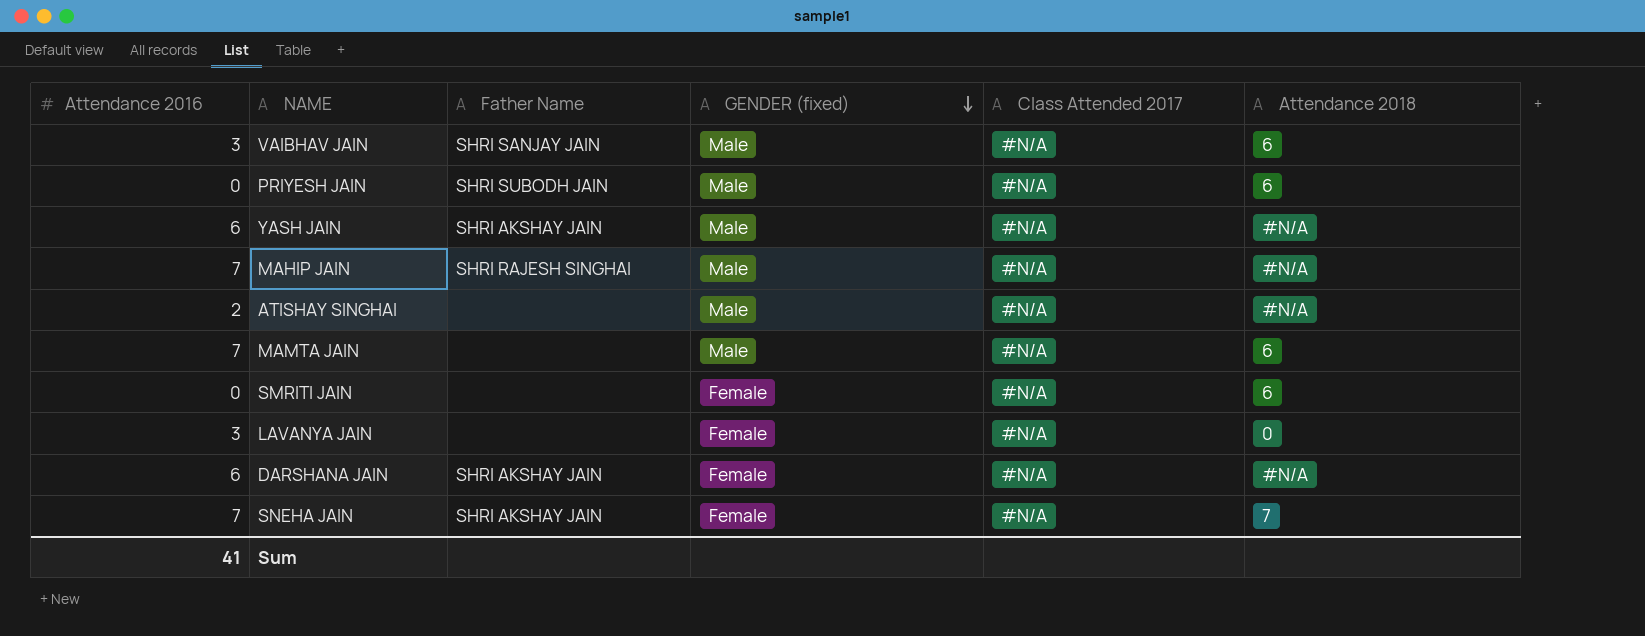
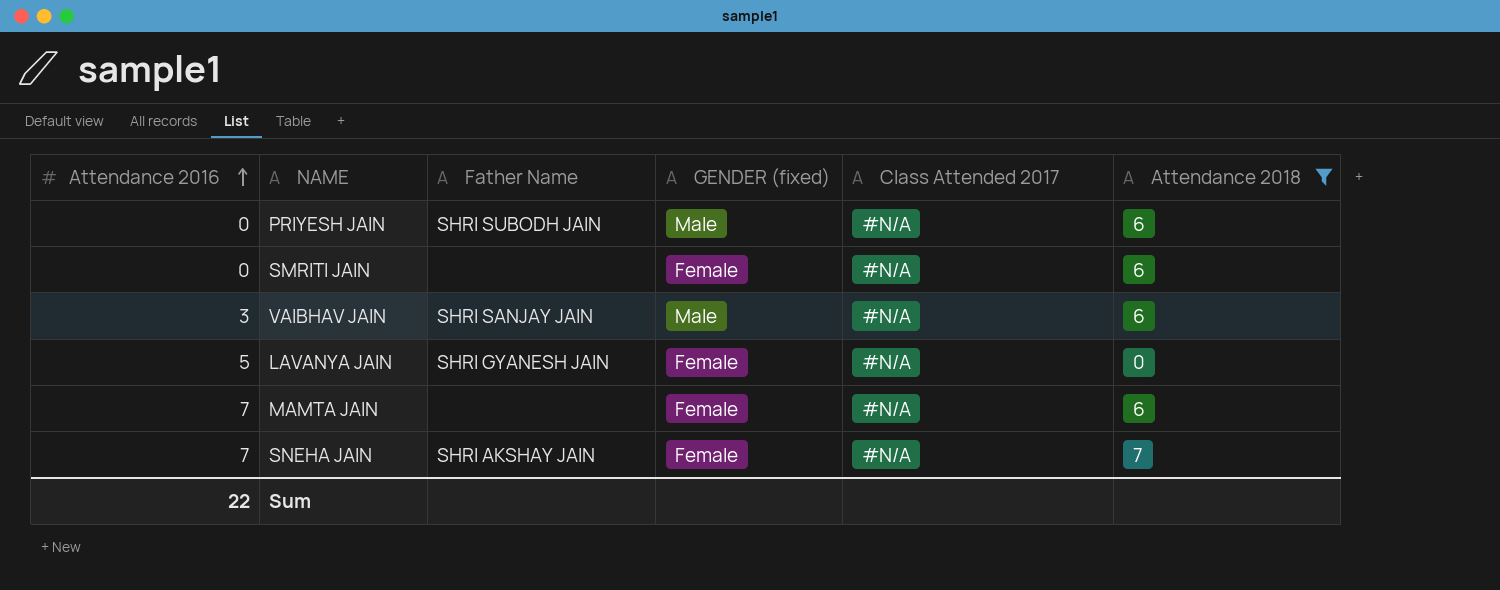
filter: none -> Attendance 2018 != #N/A
row order: GENDER (fixed) descending -> Attendance 2016 ascending
LAVANYA JAIN | Attendance 2016: 3 -> 5
LAVANYA JAIN | Father Name: none -> SHRI GYANESH JAIN
MAMTA JAIN | GENDER (fixed): Male -> Female
Sum | Attendance 2016: 41 -> 22

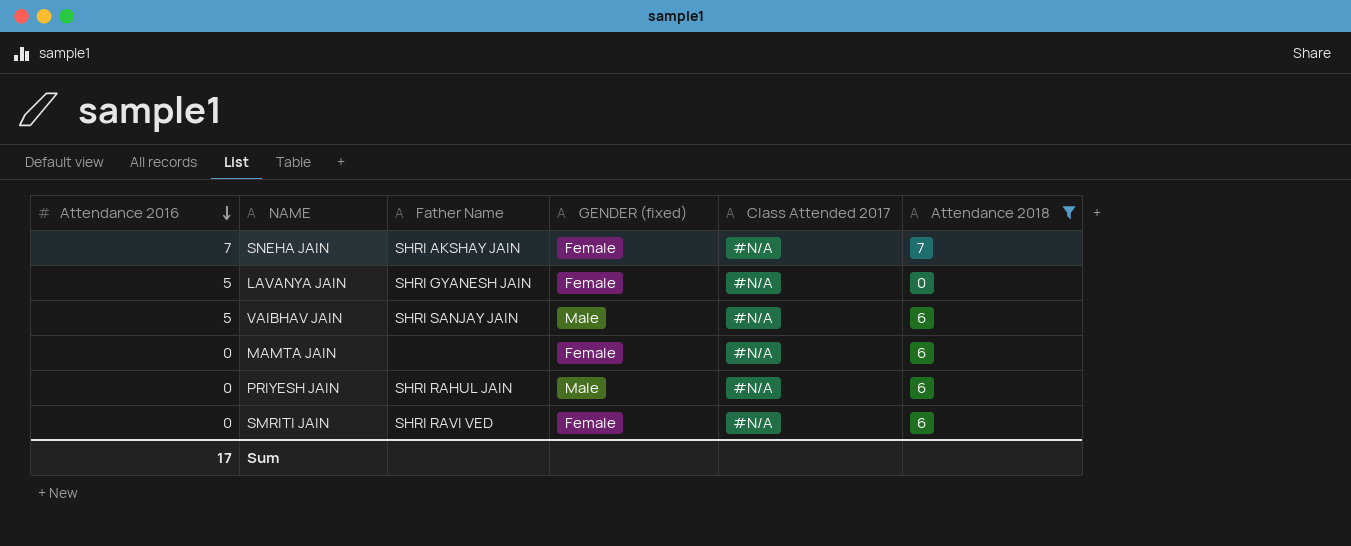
row order: Attendance 2016 ascending -> Attendance 2016 descending
VAIBHAV JAIN | Attendance 2016: 3 -> 5
MAMTA JAIN | Attendance 2016: 7 -> 0
PRIYESH JAIN | Father Name: SHRI SUBODH JAIN -> SHRI RAHUL JAIN
SMRITI JAIN | Father Name: none -> SHRI RAVI VED
Sum | Attendance 2016: 22 -> 17

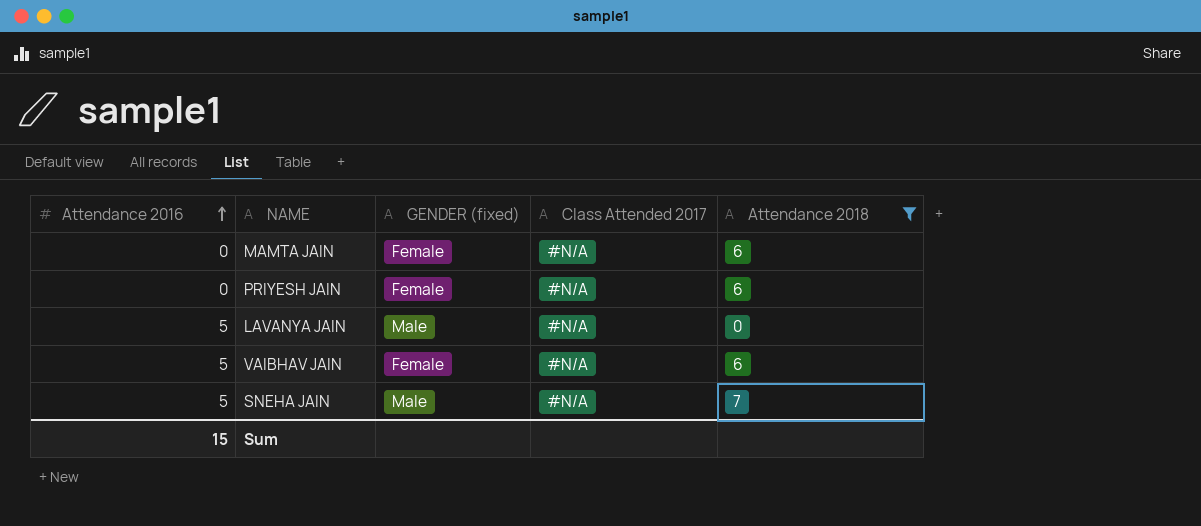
row order: Attendance 2016 descending -> Attendance 2016 ascending
column Father Name | position: 3 -> none
row SMRITI JAIN: 0 | SHRI RAVI VED | Female | #N/A | 6 -> none
PRIYESH JAIN | GENDER (fixed): Male -> Female
LAVANYA JAIN | GENDER (fixed): Female -> Male
VAIBHAV JAIN | GENDER (fixed): Male -> Female
SNEHA JAIN | Attendance 2016: 7 -> 5
SNEHA JAIN | GENDER (fixed): Female -> Male
Sum | Attendance 2016: 17 -> 15

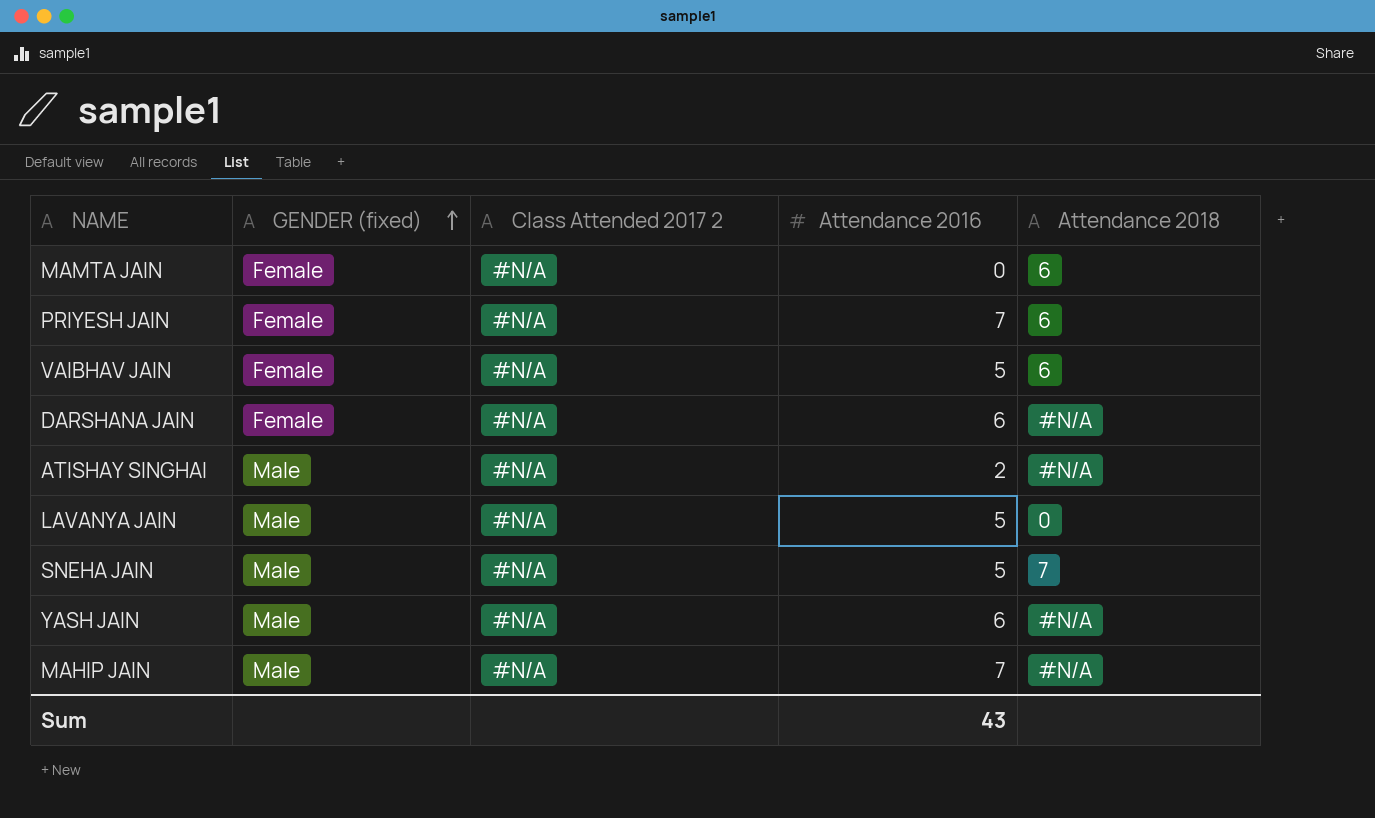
filter: Attendance 2018 != #N/A -> none
row order: Attendance 2016 ascending -> GENDER (fixed) ascending
column name: Class Attended 2017 -> Class Attended 2017 2
column Attendance 2016 | position: 1 -> 4
PRIYESH JAIN | Attendance 2016: 0 -> 7
Sum | Attendance 2016: 15 -> 43

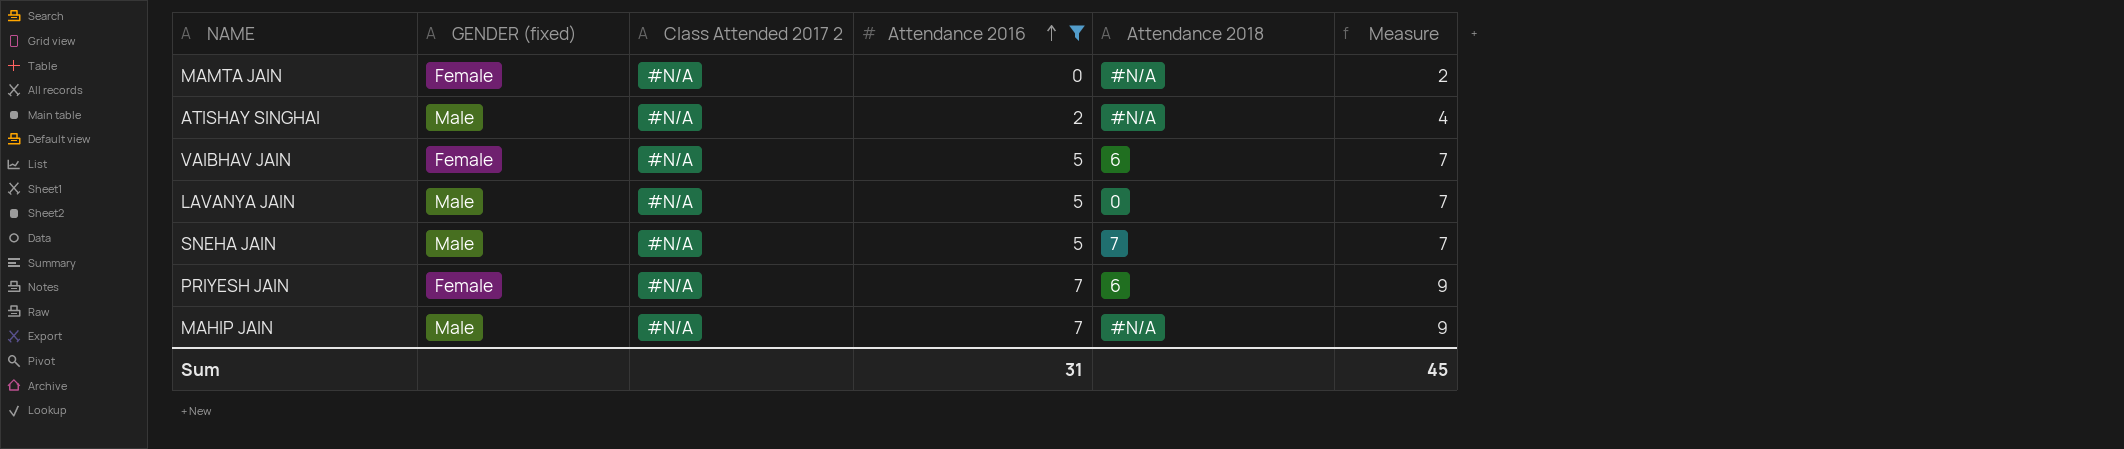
filter: none -> Attendance 2016 != 6
row order: GENDER (fixed) ascending -> Attendance 2016 ascending
column Measure | formula: none -> [Attendance 2016] + 2
MAMTA JAIN | Attendance 2018: 6 -> #N/A
Sum | Attendance 2016: 43 -> 31

